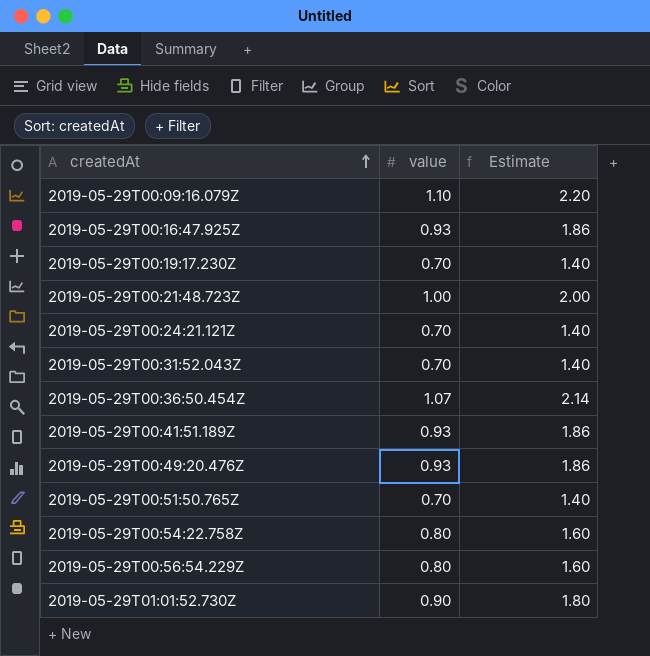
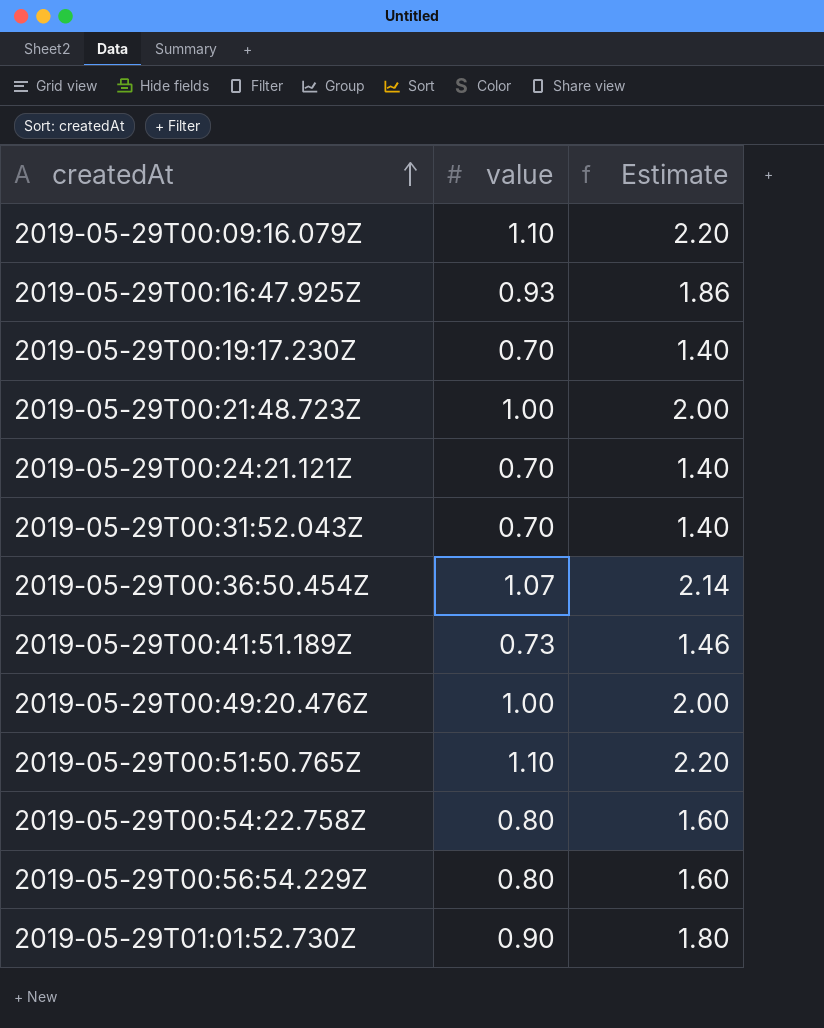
2019-05-29T00:41:51.189Z | value: 0.93 -> 0.73
2019-05-29T00:41:51.189Z | Estimate: 1.86 -> 1.46
2019-05-29T00:49:20.476Z | value: 0.93 -> 1.00
2019-05-29T00:49:20.476Z | Estimate: 1.86 -> 2.00
2019-05-29T00:51:50.765Z | value: 0.70 -> 1.10
2019-05-29T00:51:50.765Z | Estimate: 1.40 -> 2.20

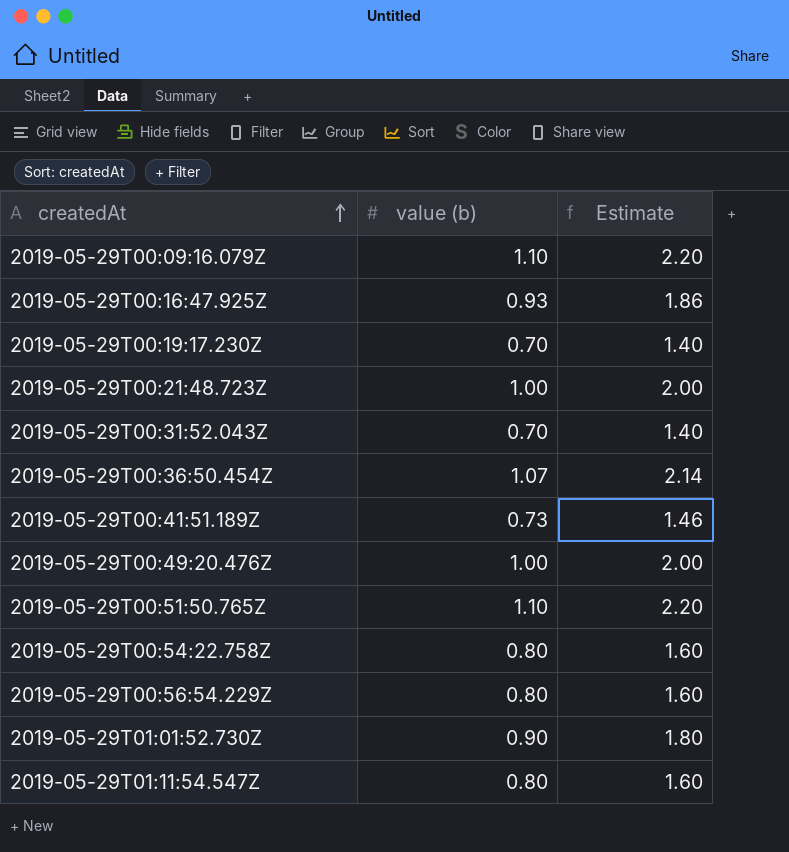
column name: value -> value (b)
row 2019-05-29T00:24:21.121Z: 0.70 | 1.40 -> none
row 2019-05-29T01:11:54.547Z: none -> 0.80 | 1.60

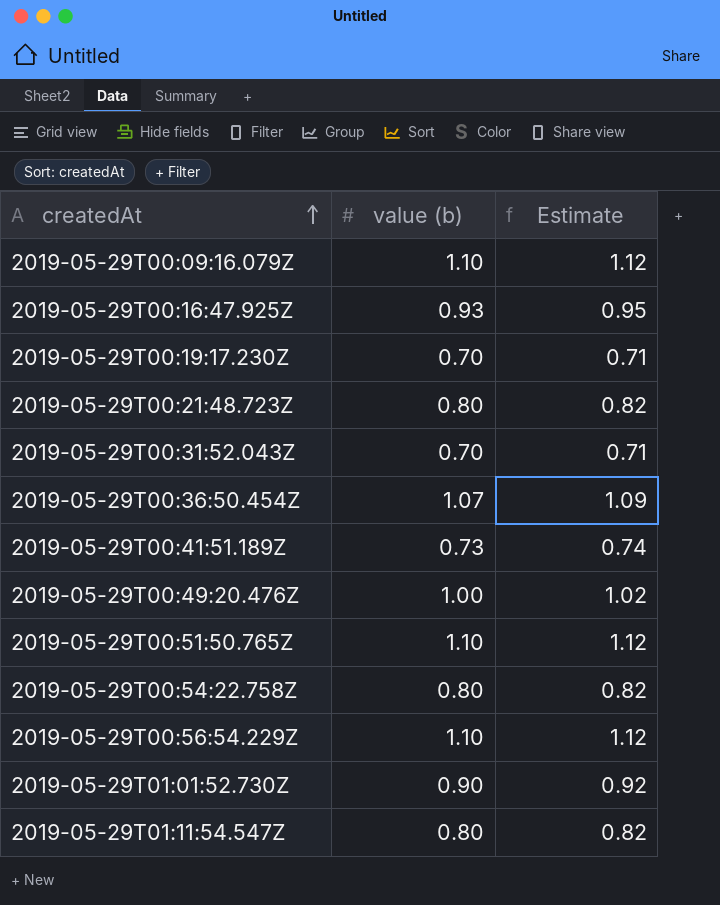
column Estimate | formula: [value (b)] * 2 -> [value (b)] * 1.02
2019-05-29T00:21:48.723Z | value (b): 1.00 -> 0.80
2019-05-29T00:56:54.229Z | value (b): 0.80 -> 1.10

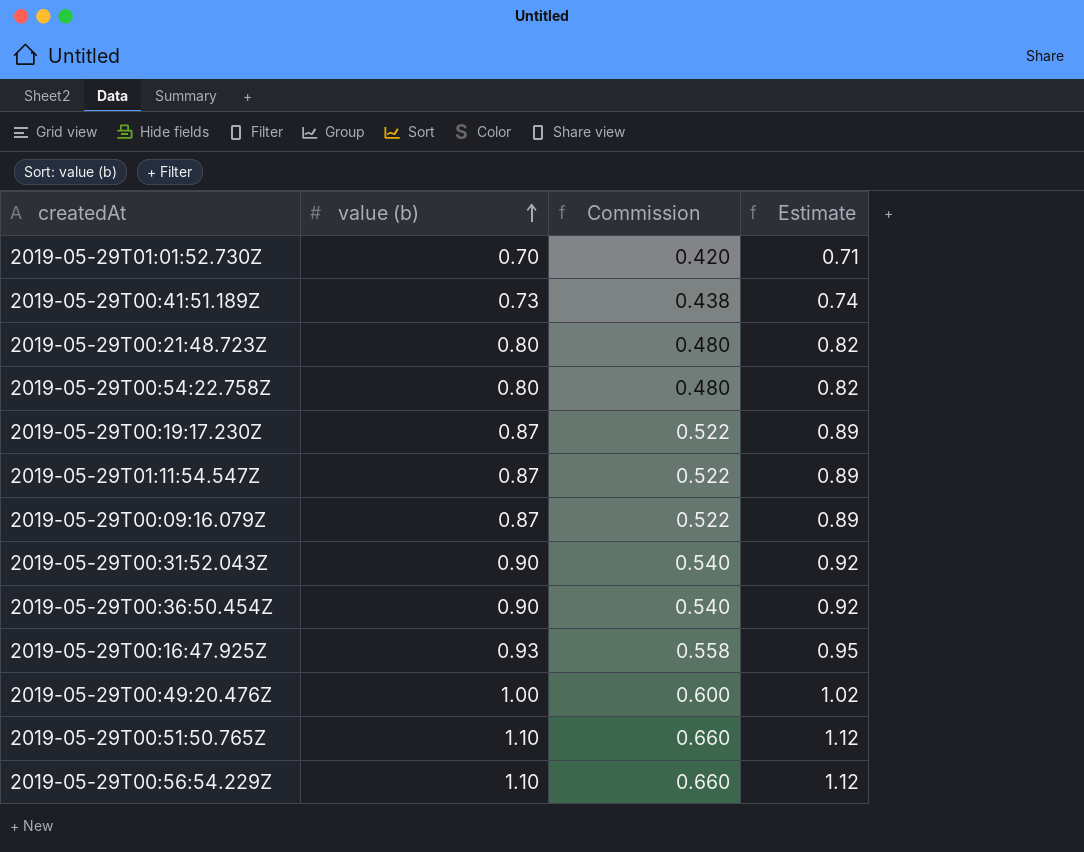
row order: createdAt ascending -> value (b) ascending
column Commission | formula: none -> [value (b)] * 0.6
2019-05-29T01:01:52.730Z | value (b): 0.90 -> 0.70
2019-05-29T01:01:52.730Z | Estimate: 0.92 -> 0.71
2019-05-29T00:19:17.230Z | value (b): 0.70 -> 0.87
2019-05-29T00:19:17.230Z | Estimate: 0.71 -> 0.89
2019-05-29T01:11:54.547Z | value (b): 0.80 -> 0.87
2019-05-29T01:11:54.547Z | Estimate: 0.82 -> 0.89
2019-05-29T00:09:16.079Z | value (b): 1.10 -> 0.87
2019-05-29T00:09:16.079Z | Estimate: 1.12 -> 0.89
2019-05-29T00:31:52.043Z | value (b): 0.70 -> 0.90
2019-05-29T00:31:52.043Z | Estimate: 0.71 -> 0.92
2019-05-29T00:36:50.454Z | value (b): 1.07 -> 0.90
2019-05-29T00:36:50.454Z | Estimate: 1.09 -> 0.92

